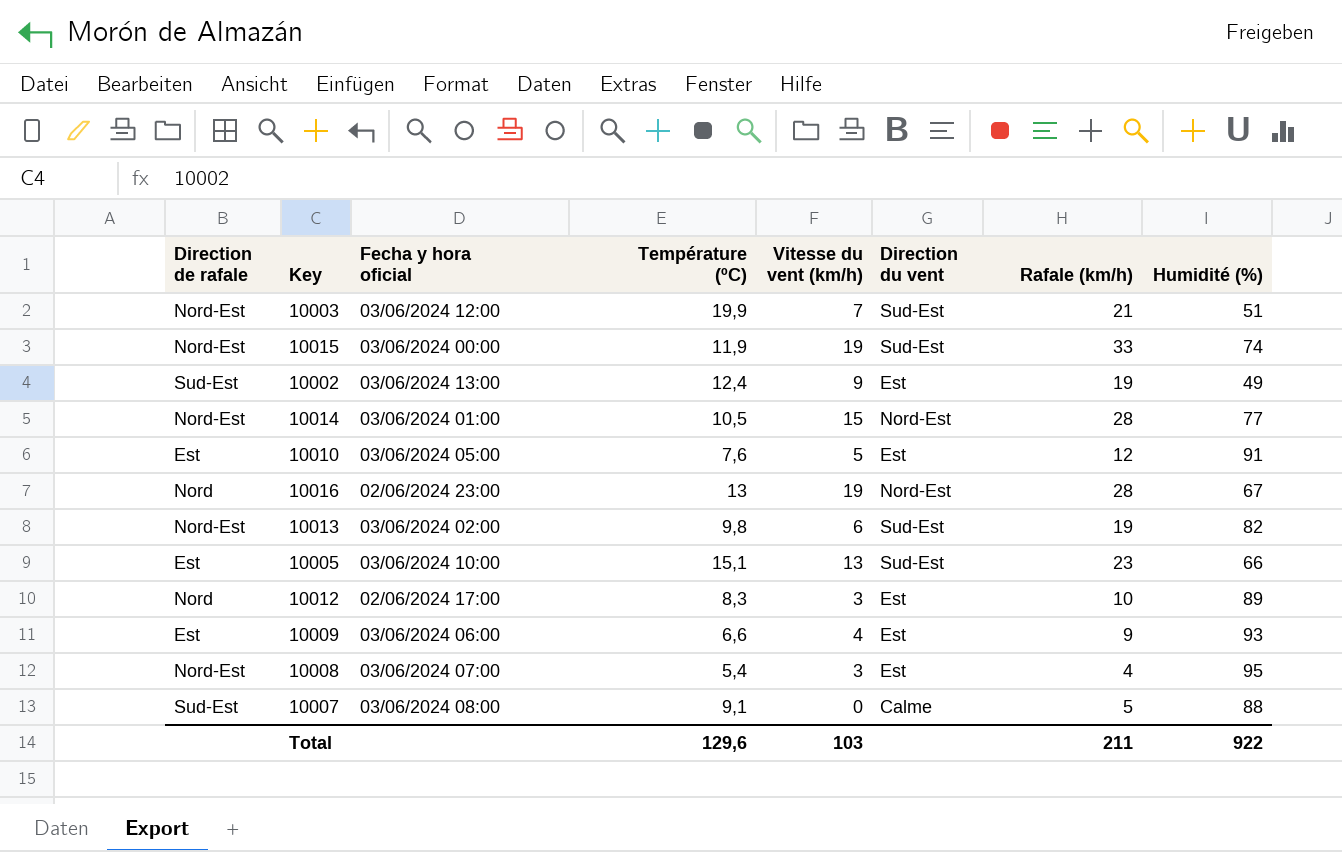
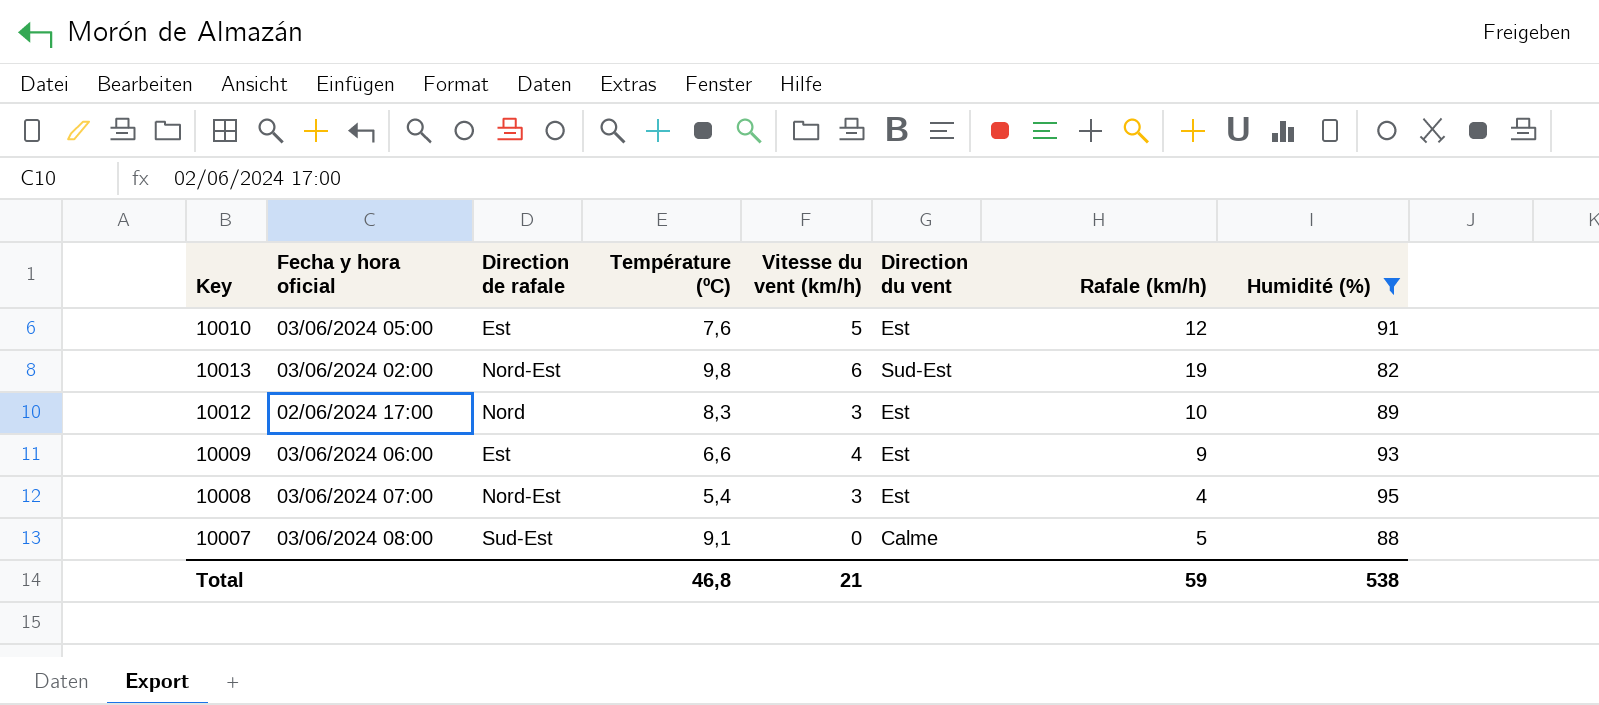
filter: none -> Humidité (%) >= 82
column Direction de rafale | position: 1 -> 3
Total | Température (ºC): 129,6 -> 46,8
Total | Vitesse du vent (km/h): 103 -> 21
Total | Rafale (km/h): 211 -> 59
Total | Humidité (%): 922 -> 538

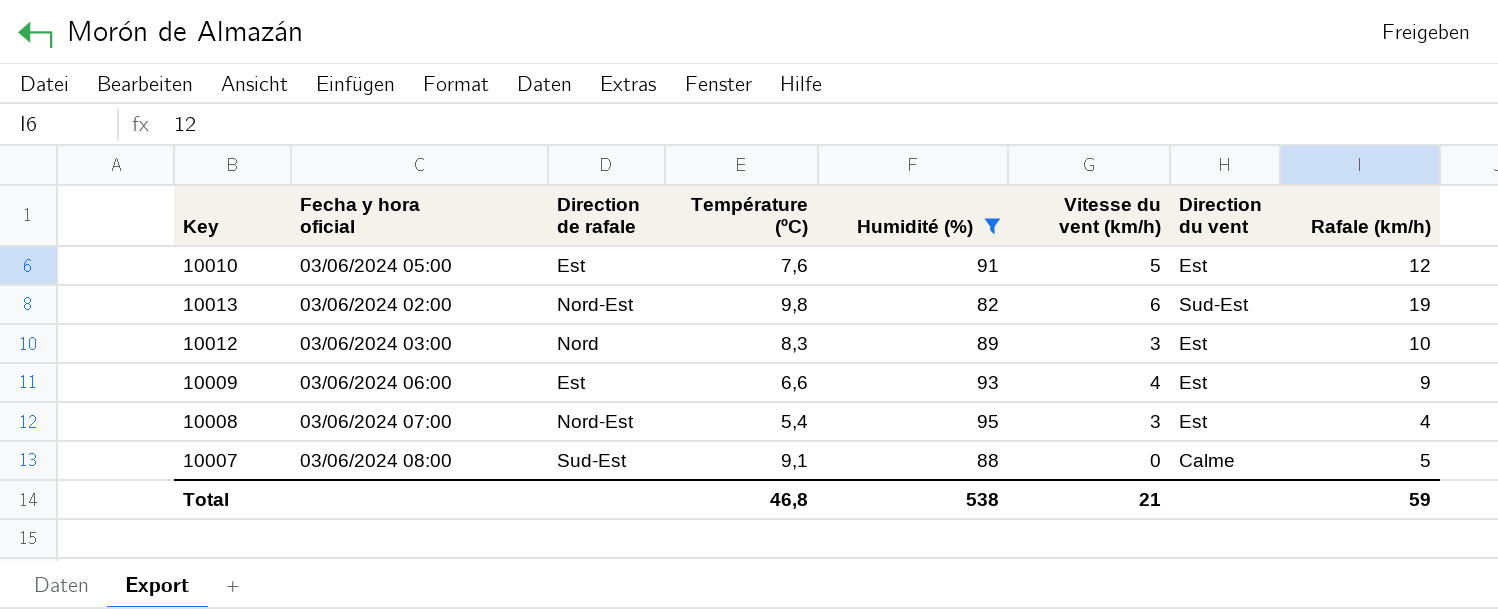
column Humidité (%) | position: 8 -> 5
10012 | Fecha y hora oficial: 02/06/2024 17:00 -> 03/06/2024 03:00

